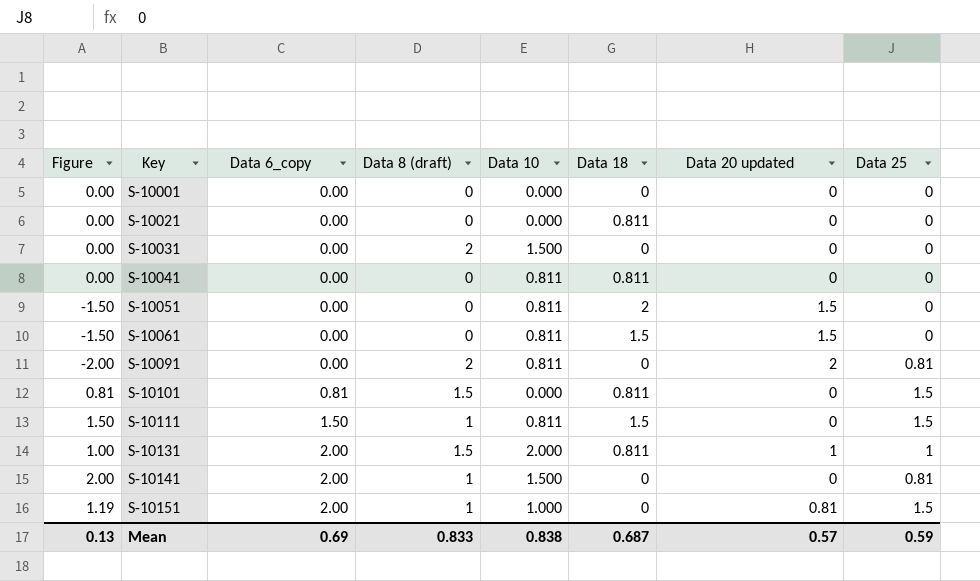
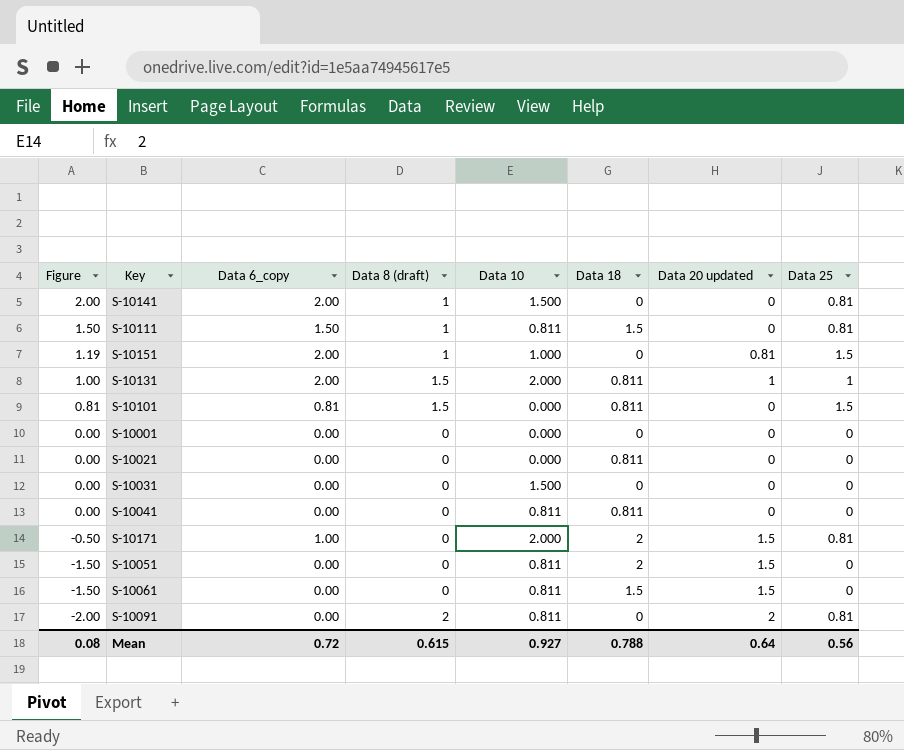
row order: Key ascending -> Figure descending
S-10111 | Data 25: 1.5 -> 0.81
S-10031 | Data 8 (draft): 2 -> 0
row S-10171: none -> -0.50 | 1.00 | 0 | 2.000 | 2 | 1.5 | 0.81
Mean | Figure: 0.13 -> 0.08
Mean | Data 6_copy: 0.69 -> 0.72
Mean | Data 8 (draft): 0.833 -> 0.615
Mean | Data 10: 0.838 -> 0.927
Mean | Data 18: 0.687 -> 0.788
Mean | Data 20 updated: 0.57 -> 0.64
Mean | Data 25: 0.59 -> 0.56

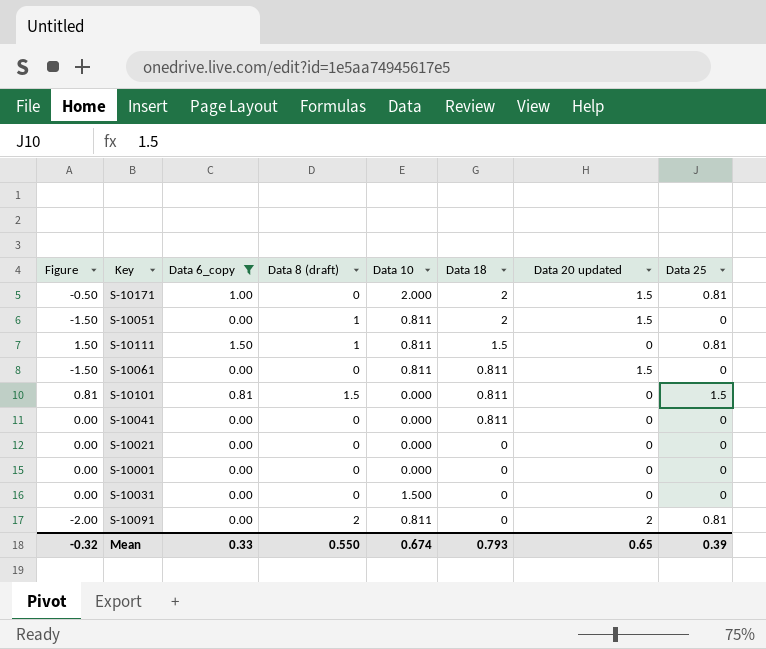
filter: none -> Data 6_copy != 2.00
row order: Figure descending -> Data 18 descending
S-10051 | Data 8 (draft): 0 -> 1
S-10061 | Data 18: 1.5 -> 0.811
S-10041 | Data 10: 0.811 -> 0.000
S-10021 | Data 18: 0.811 -> 0
Mean | Figure: 0.08 -> -0.32
Mean | Data 6_copy: 0.72 -> 0.33
Mean | Data 8 (draft): 0.615 -> 0.550
Mean | Data 10: 0.927 -> 0.674
Mean | Data 18: 0.788 -> 0.793
Mean | Data 20 updated: 0.64 -> 0.65
Mean | Data 25: 0.56 -> 0.39

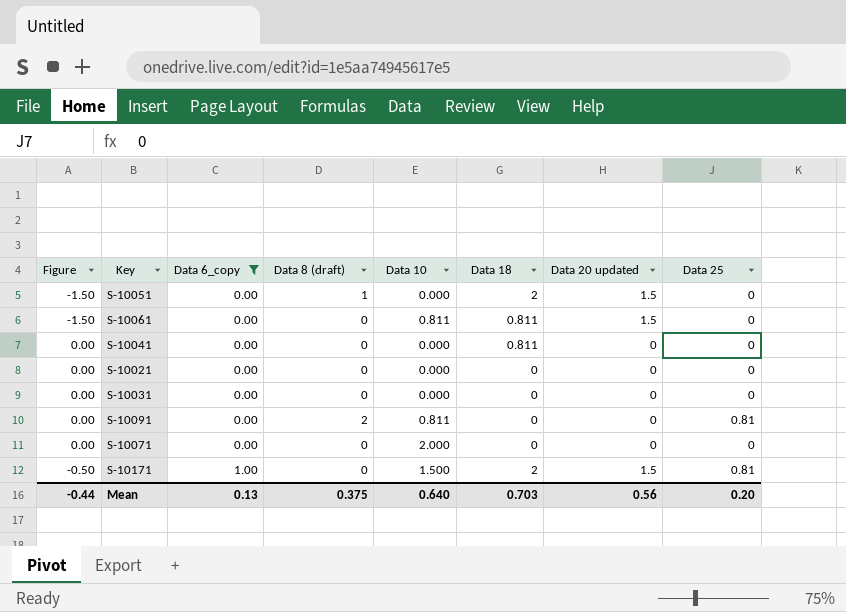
row order: Data 18 descending -> Data 6_copy ascending
row S-10111: 1.50 | 1.50 | 1 | 0.811 | 1.5 | 0 | 0.81 -> none
row S-10101: 0.81 | 0.81 | 1.5 | 0.000 | 0.811 | 0 | 1.5 -> none
row S-10001: 0.00 | 0.00 | 0 | 0.000 | 0 | 0 | 0 -> none
S-10051 | Data 10: 0.811 -> 0.000
S-10031 | Data 10: 1.500 -> 0.000
S-10091 | Figure: -2.00 -> 0.00
S-10091 | Data 20 updated: 2 -> 0
row S-10071: none -> 0.00 | 0.00 | 0 | 2.000 | 0 | 0 | 0
S-10171 | Data 10: 2.000 -> 1.500
Mean | Figure: -0.32 -> -0.44
Mean | Data 6_copy: 0.33 -> 0.13
Mean | Data 8 (draft): 0.550 -> 0.375
Mean | Data 10: 0.674 -> 0.640
Mean | Data 18: 0.793 -> 0.703
Mean | Data 20 updated: 0.65 -> 0.56
Mean | Data 25: 0.39 -> 0.20

